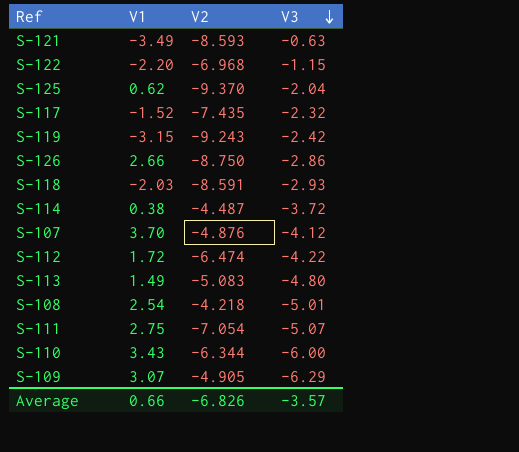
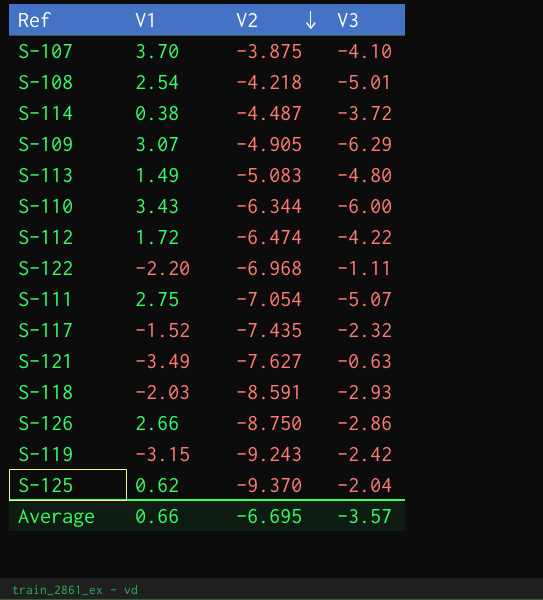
row order: V3 descending -> V2 descending
S-107 | V2: -4.876 -> -3.875
S-107 | V3: -4.12 -> -4.10
S-122 | V3: -1.15 -> -1.11
S-121 | V2: -8.593 -> -7.627
Average | V2: -6.826 -> -6.695

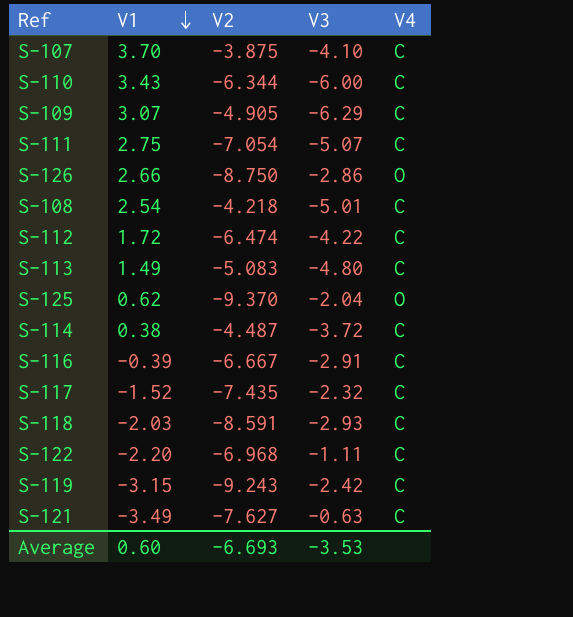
row order: V2 descending -> V1 descending
column V4 | position: none -> 5
row S-116: none -> -0.39 | -6.667 | -2.91 | C
Average | V1: 0.66 -> 0.60
Average | V2: -6.695 -> -6.693
Average | V3: -3.57 -> -3.53

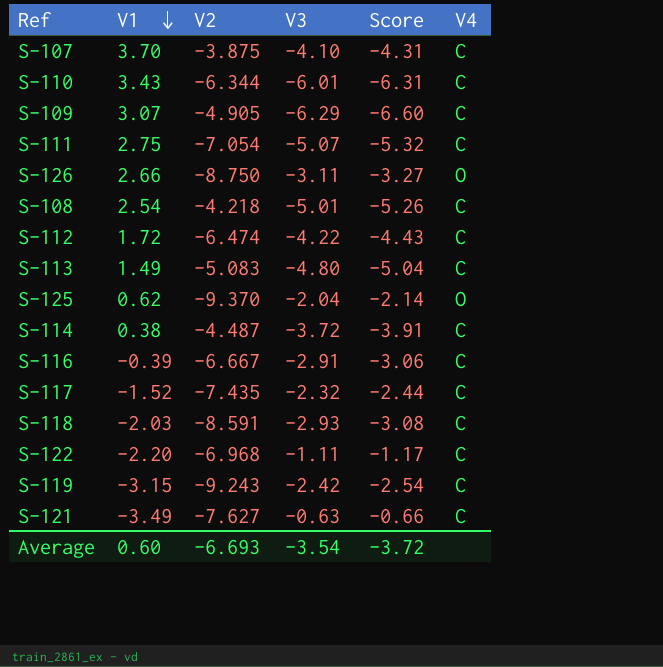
column Score | formula: none -> [V3] * 1.05
S-110 | V3: -6.00 -> -6.01
S-126 | V3: -2.86 -> -3.11
Average | V3: -3.53 -> -3.54

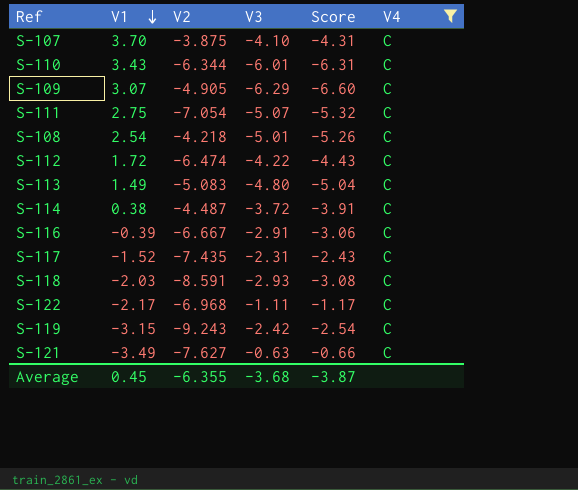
filter: none -> V4 = C
S-117 | V3: -2.32 -> -2.31
S-117 | Score: -2.44 -> -2.43
S-122 | V1: -2.20 -> -2.17
Average | V1: 0.60 -> 0.45
Average | V2: -6.693 -> -6.355
Average | V3: -3.54 -> -3.68
Average | Score: -3.72 -> -3.87

